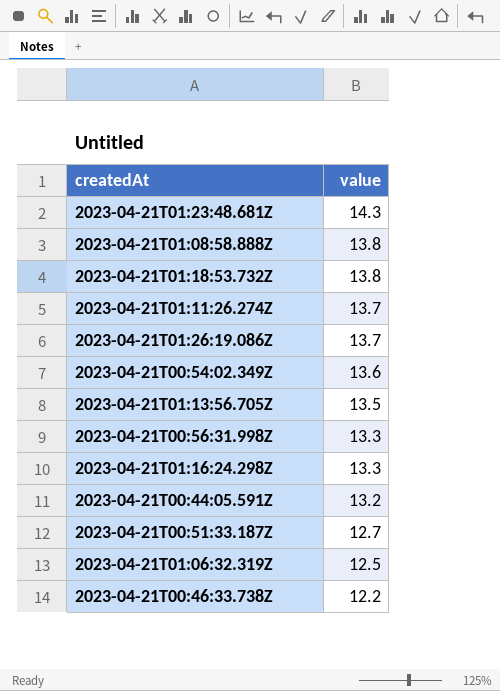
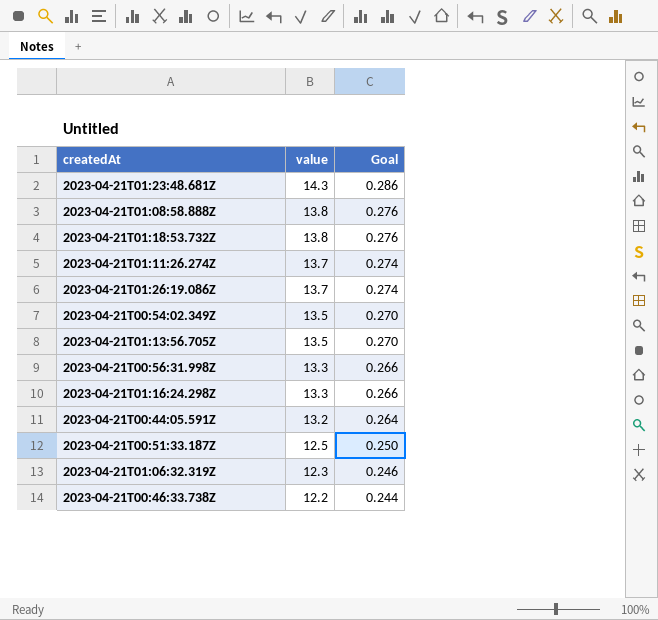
column Goal | formula: none -> [value] * 0.02
2023-04-21T00:54:02.349Z | value: 13.6 -> 13.5
2023-04-21T00:51:33.187Z | value: 12.7 -> 12.5
2023-04-21T01:06:32.319Z | value: 12.5 -> 12.3

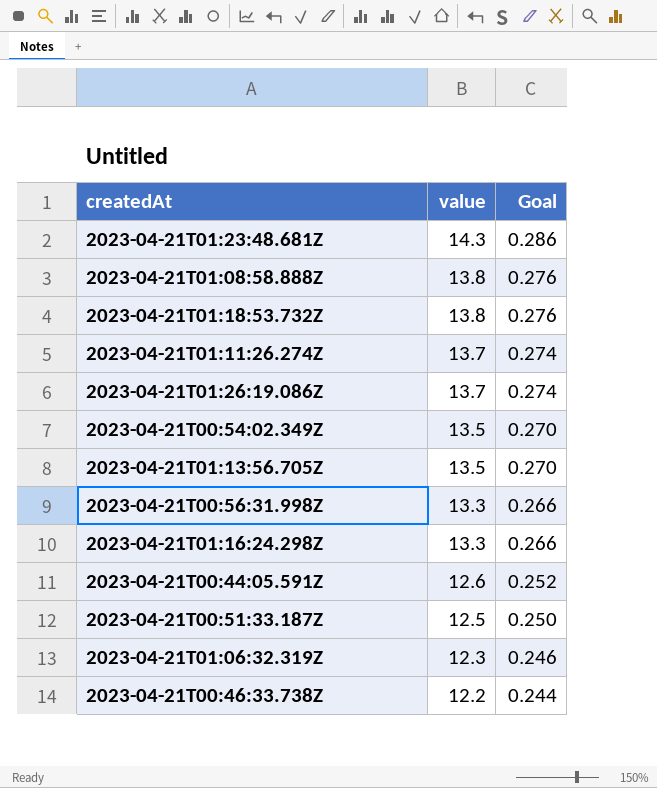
2023-04-21T00:44:05.591Z | value: 13.2 -> 12.6
2023-04-21T00:44:05.591Z | Goal: 0.264 -> 0.252

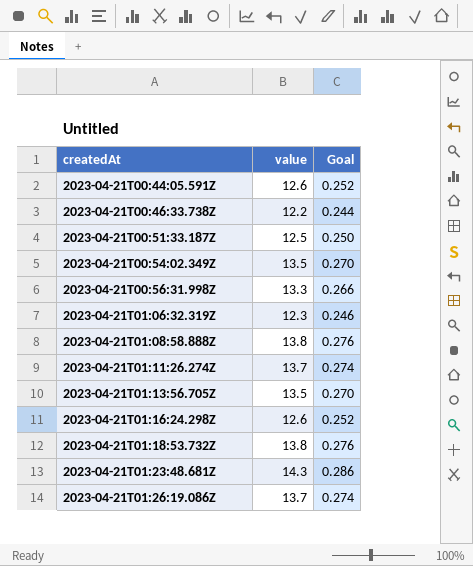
row order: value descending -> createdAt ascending
2023-04-21T01:16:24.298Z | value: 13.3 -> 12.6
2023-04-21T01:16:24.298Z | Goal: 0.266 -> 0.252

